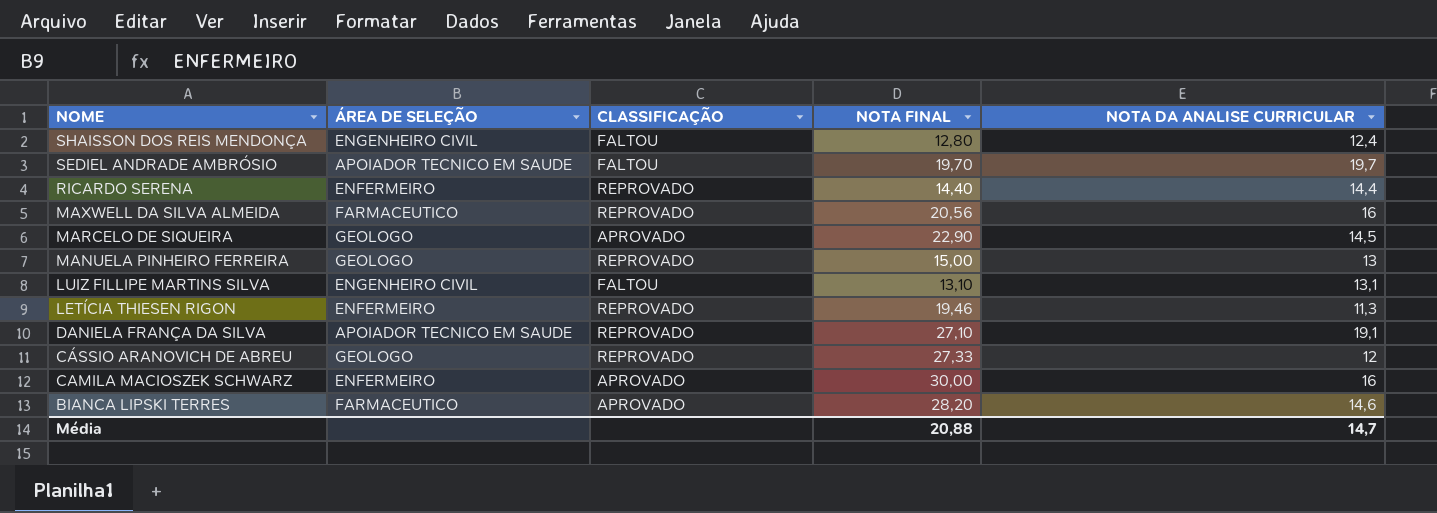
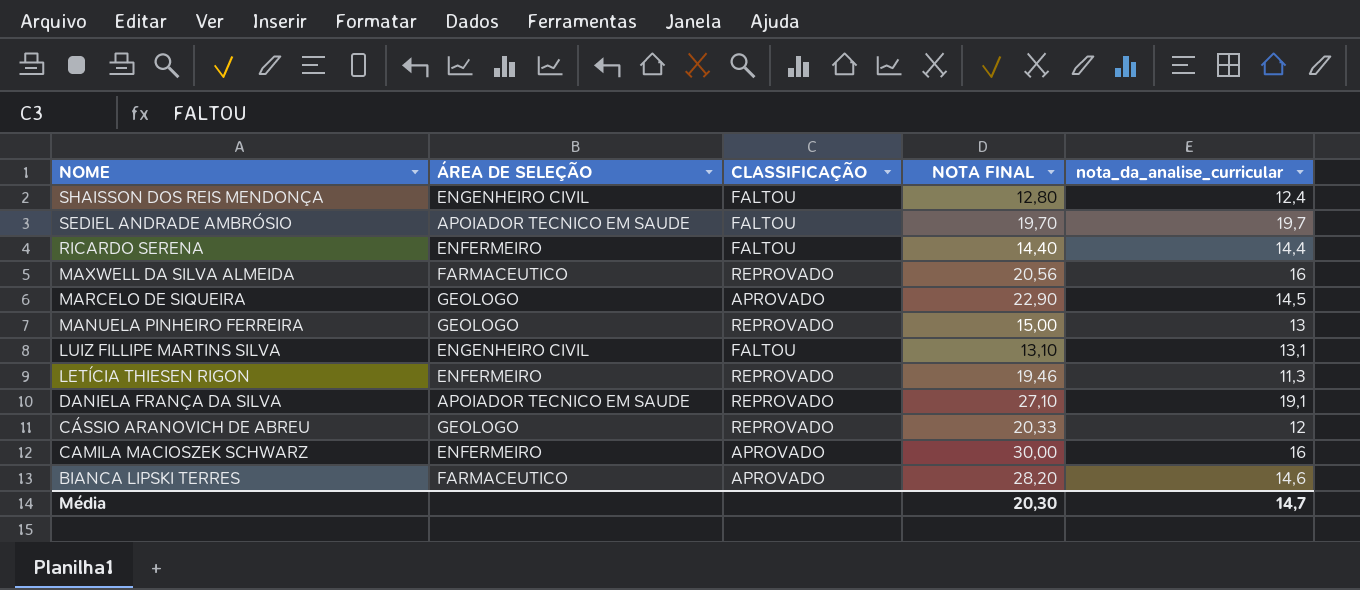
column name: NOTA DA ANALISE CURRICULAR -> nota_da_analise_curricular
RICARDO SERENA | CLASSIFICAÇÃO: REPROVADO -> FALTOU
CÁSSIO ARANOVICH DE ABREU | NOTA FINAL: 27,33 -> 20,33
Média | NOTA FINAL: 20,88 -> 20,30

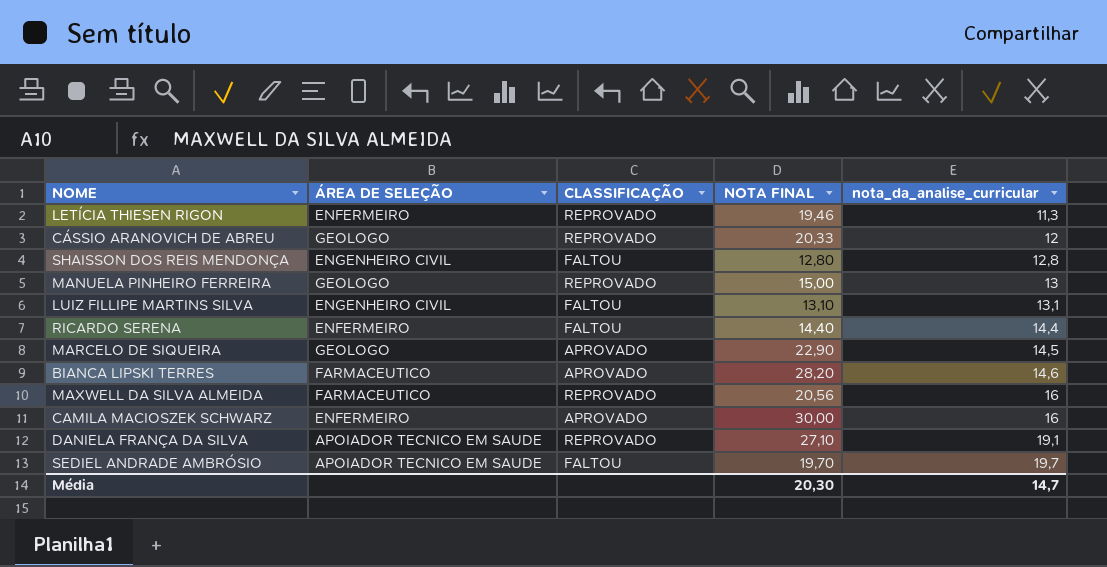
row order: NOME descending -> nota_da_analise_curricular ascending
SHAISSON DOS REIS MENDONÇA | nota_da_analise_curricular: 12,4 -> 12,8

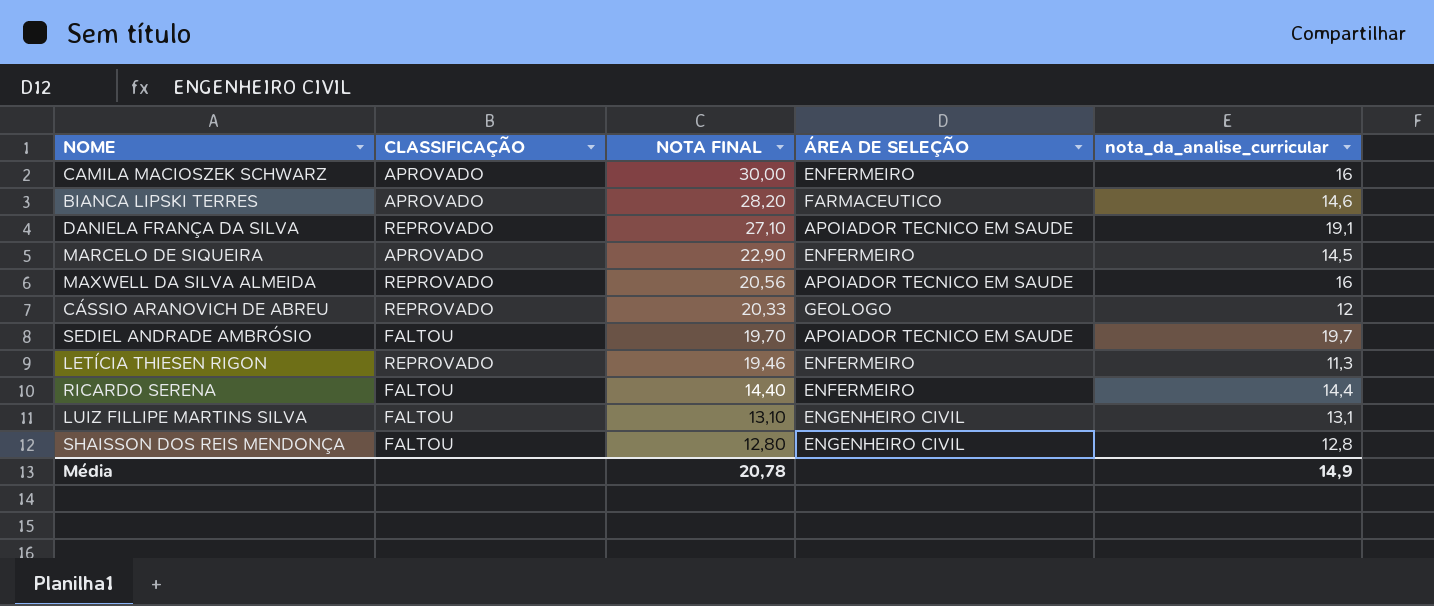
row order: nota_da_analise_curricular ascending -> NOTA FINAL descending
column ÁREA DE SELEÇÃO | position: 2 -> 4
row MANUELA PINHEIRO FERREIRA: GEOLOGO | REPROVADO | 15,00 | 13 -> none
MARCELO DE SIQUEIRA | ÁREA DE SELEÇÃO: GEOLOGO -> ENFERMEIRO
MAXWELL DA SILVA ALMEIDA | ÁREA DE SELEÇÃO: FARMACEUTICO -> APOIADOR TECNICO EM SAUDE
Média | NOTA FINAL: 20,30 -> 20,78
Média | nota_da_analise_curricular: 14,7 -> 14,9

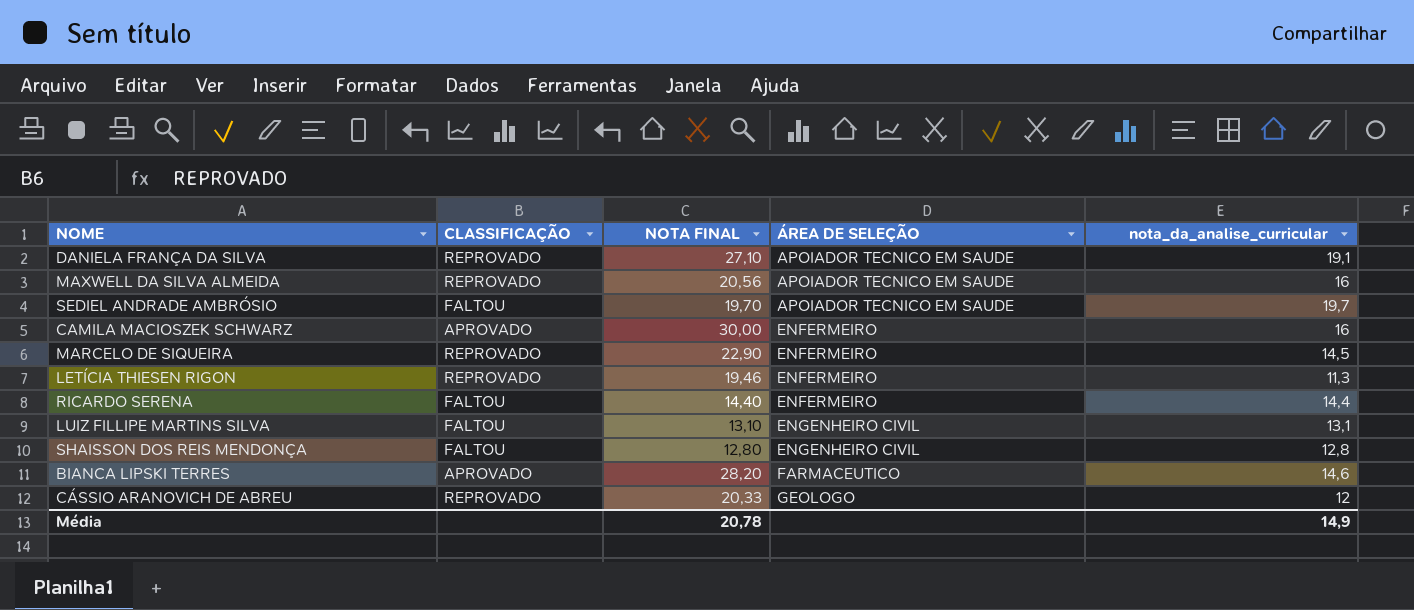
row order: NOTA FINAL descending -> ÁREA DE SELEÇÃO ascending
MARCELO DE SIQUEIRA | CLASSIFICAÇÃO: APROVADO -> REPROVADO

